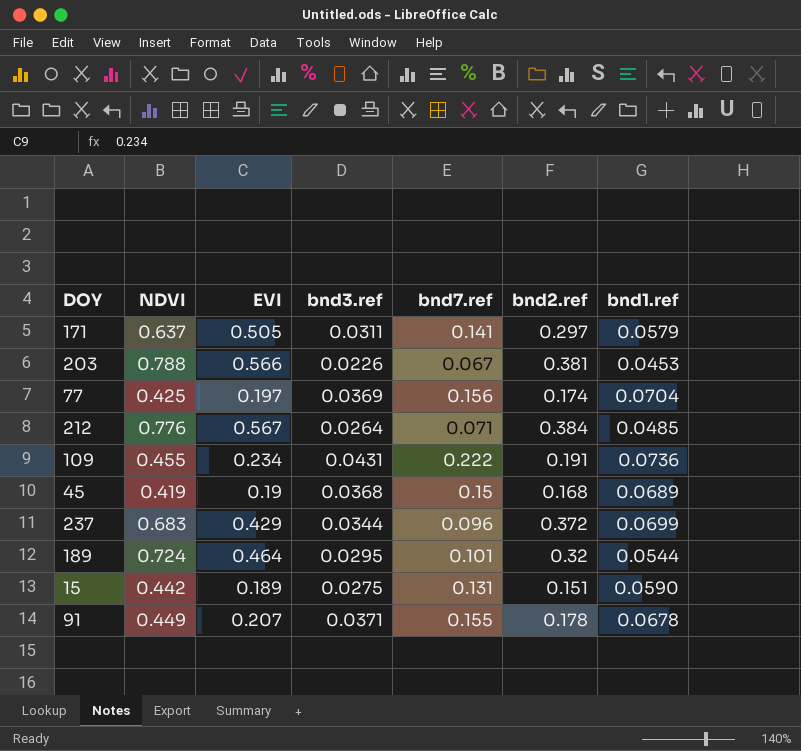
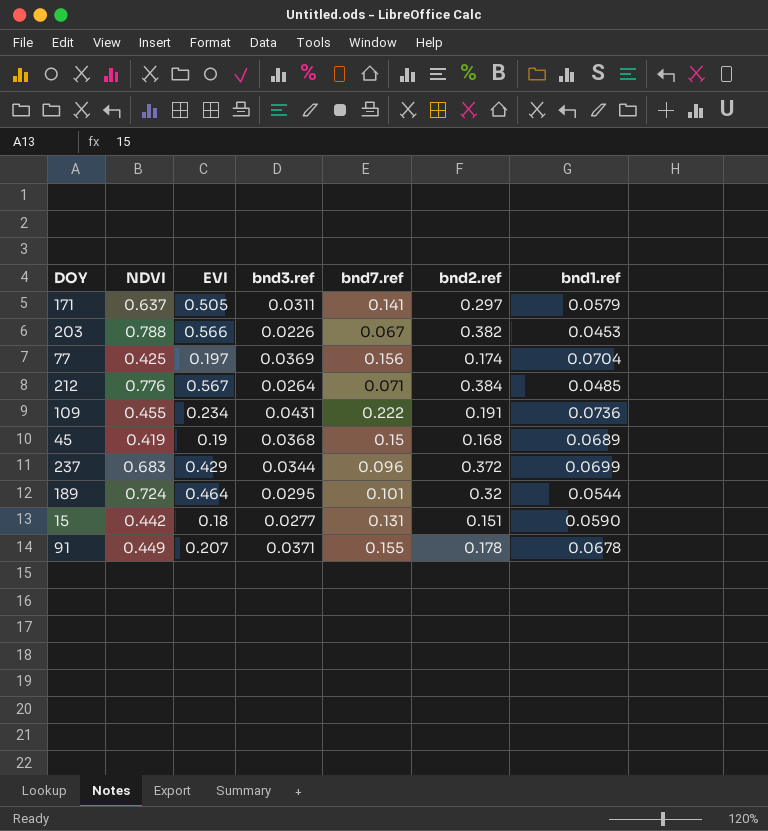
203 | bnd2.ref: 0.381 -> 0.382
15 | EVI: 0.189 -> 0.18
15 | bnd3.ref: 0.0275 -> 0.0277

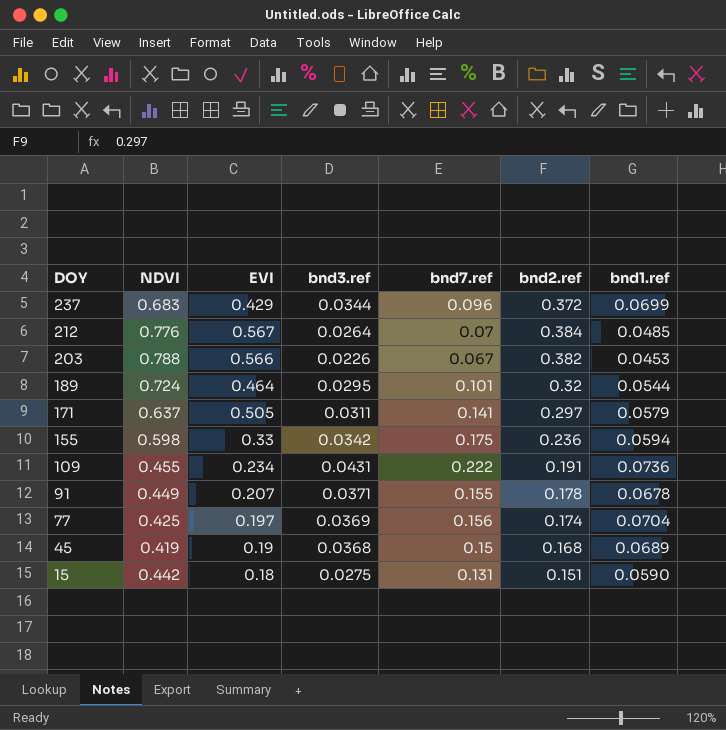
row order: none -> DOY descending
212 | bnd7.ref: 0.071 -> 0.07
row 155: none -> 0.598 | 0.33 | 0.0342 | 0.175 | 0.236 | 0.0594
15 | bnd3.ref: 0.0277 -> 0.0275

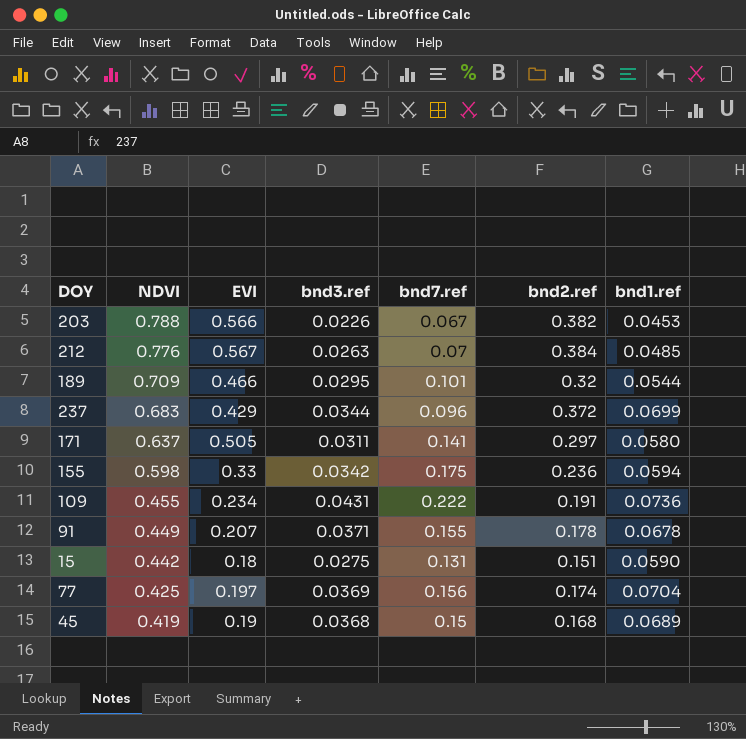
row order: DOY descending -> NDVI descending
212 | bnd3.ref: 0.0264 -> 0.0263
189 | NDVI: 0.724 -> 0.709
189 | EVI: 0.464 -> 0.466
171 | bnd1.ref: 0.0579 -> 0.0580

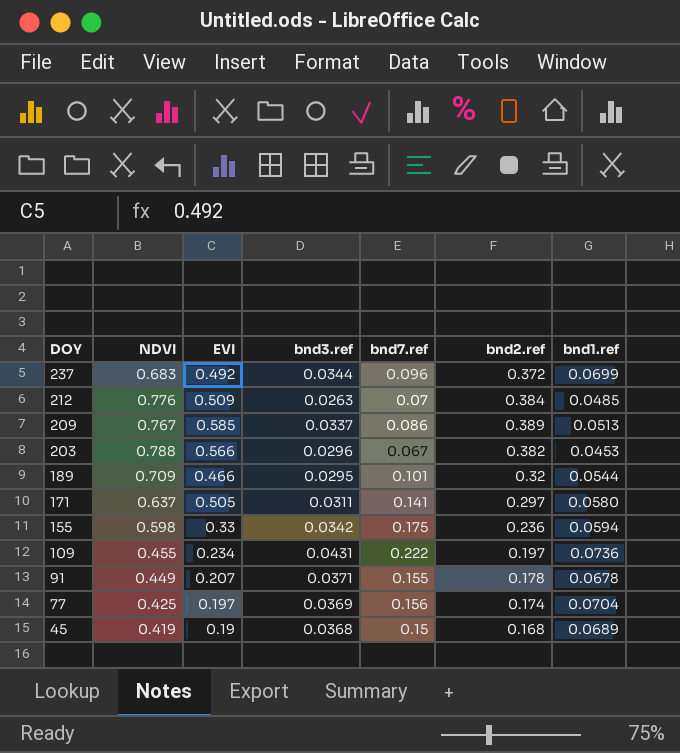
row order: NDVI descending -> DOY descending
row 15: 0.442 | 0.18 | 0.0275 | 0.131 | 0.151 | 0.0590 -> none
237 | EVI: 0.429 -> 0.492
212 | EVI: 0.567 -> 0.509
row 209: none -> 0.767 | 0.585 | 0.0337 | 0.086 | 0.389 | 0.0513
203 | bnd3.ref: 0.0226 -> 0.0296
109 | bnd2.ref: 0.191 -> 0.197

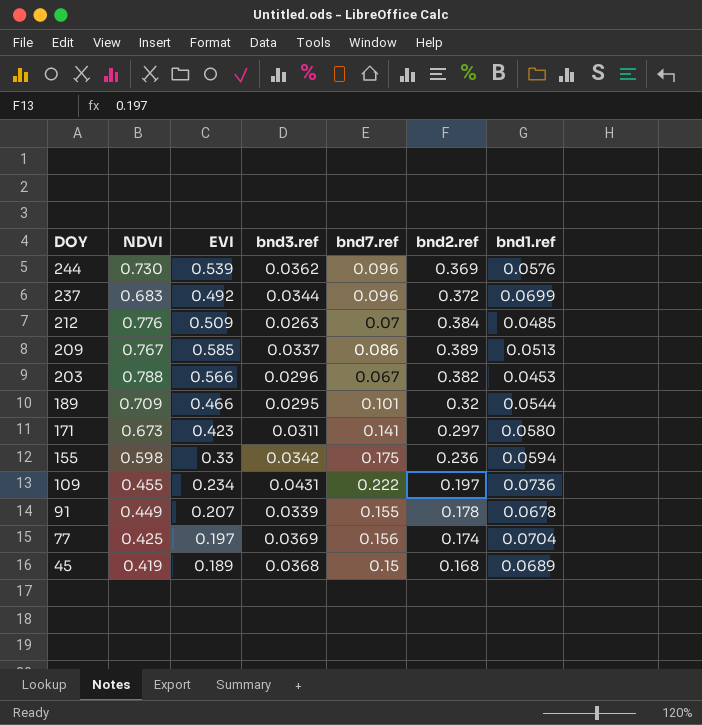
row 244: none -> 0.730 | 0.539 | 0.0362 | 0.096 | 0.369 | 0.0576
171 | NDVI: 0.637 -> 0.673
171 | EVI: 0.505 -> 0.423
91 | bnd3.ref: 0.0371 -> 0.0339
45 | EVI: 0.19 -> 0.189

